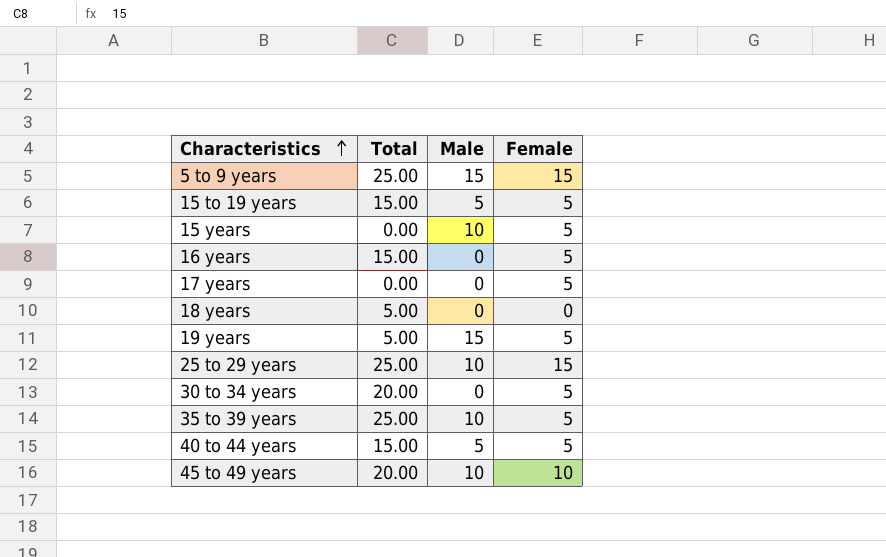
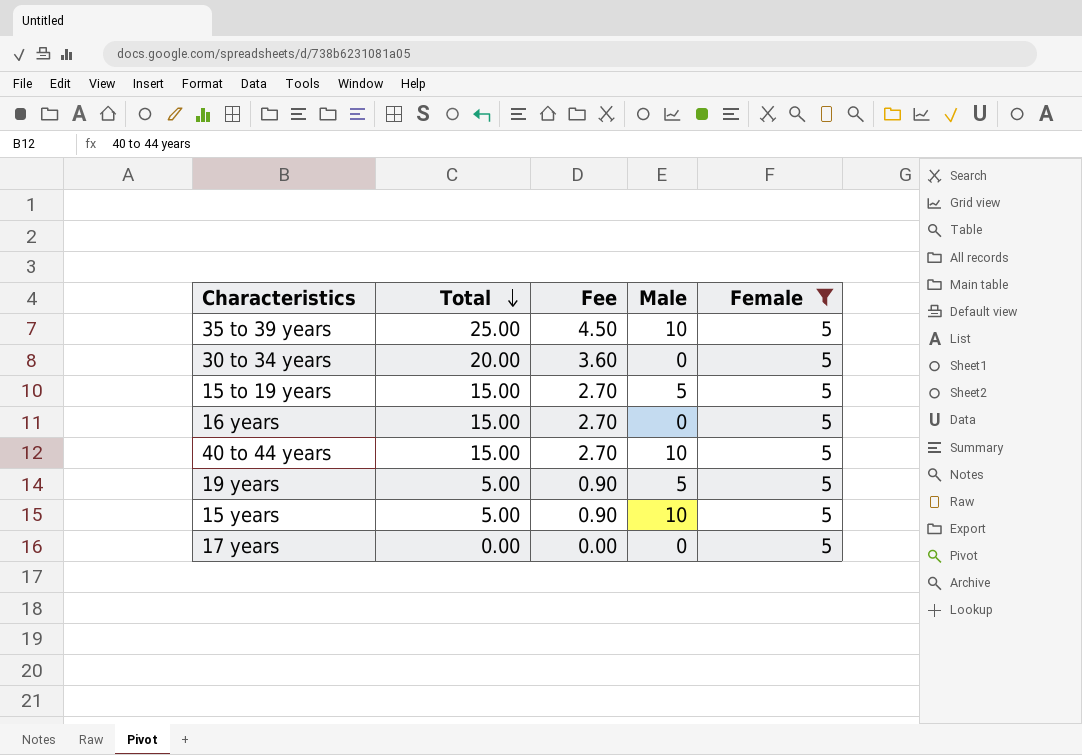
filter: none -> Female = 5
row order: Characteristics ascending -> Total descending
column Fee | formula: none -> [Total] * 0.18
40 to 44 years | Male: 5 -> 10
19 years | Male: 15 -> 5
15 years | Total: 0.00 -> 5.00

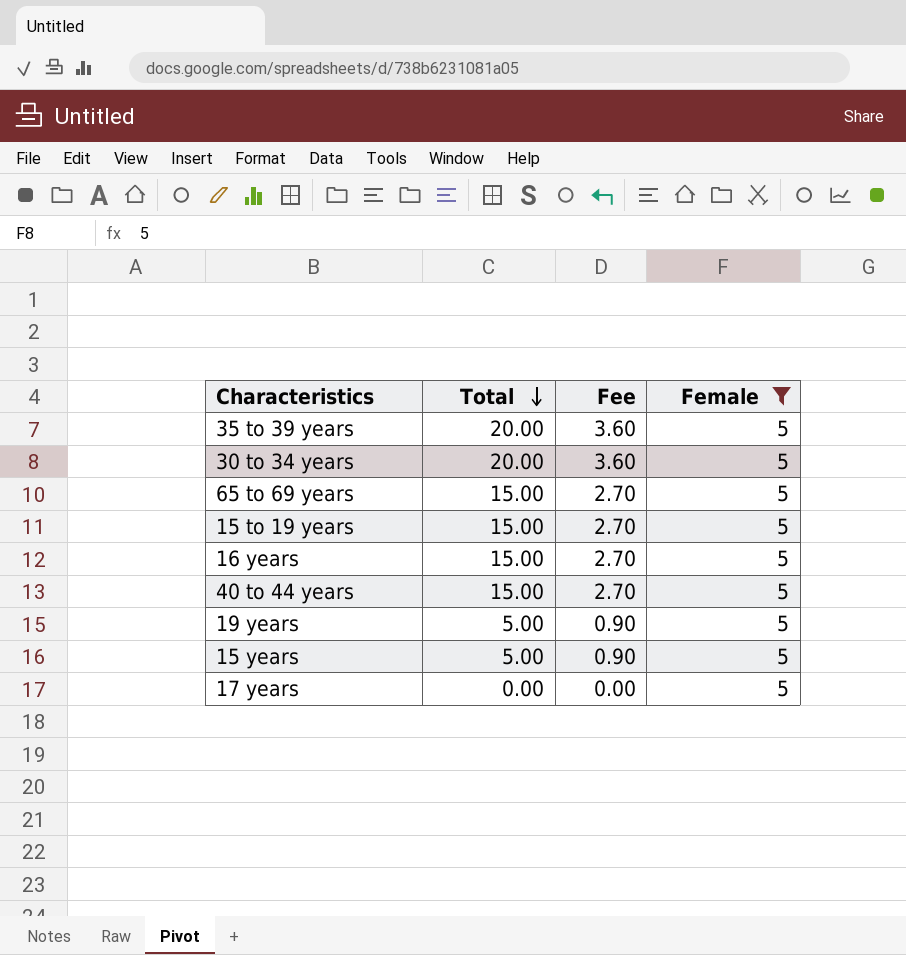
column Male | position: 4 -> none
35 to 39 years | Total: 25.00 -> 20.00
35 to 39 years | Fee: 4.50 -> 3.60
row 65 to 69 years: none -> 15.00 | 2.70 | 5

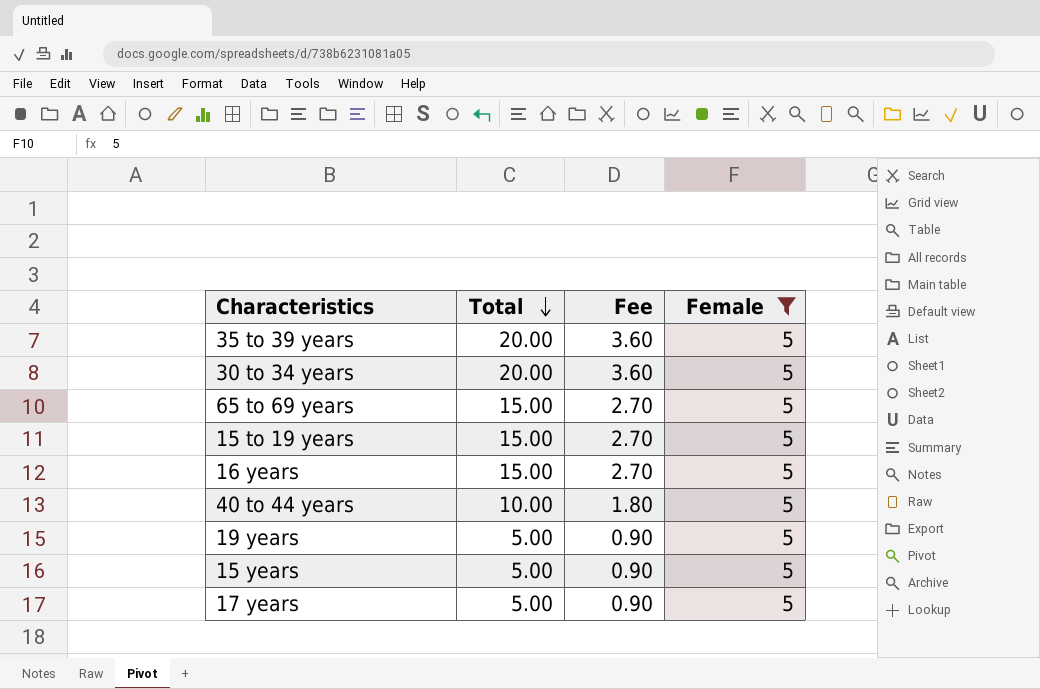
40 to 44 years | Total: 15.00 -> 10.00
40 to 44 years | Fee: 2.70 -> 1.80
17 years | Total: 0.00 -> 5.00
17 years | Fee: 0.00 -> 0.90

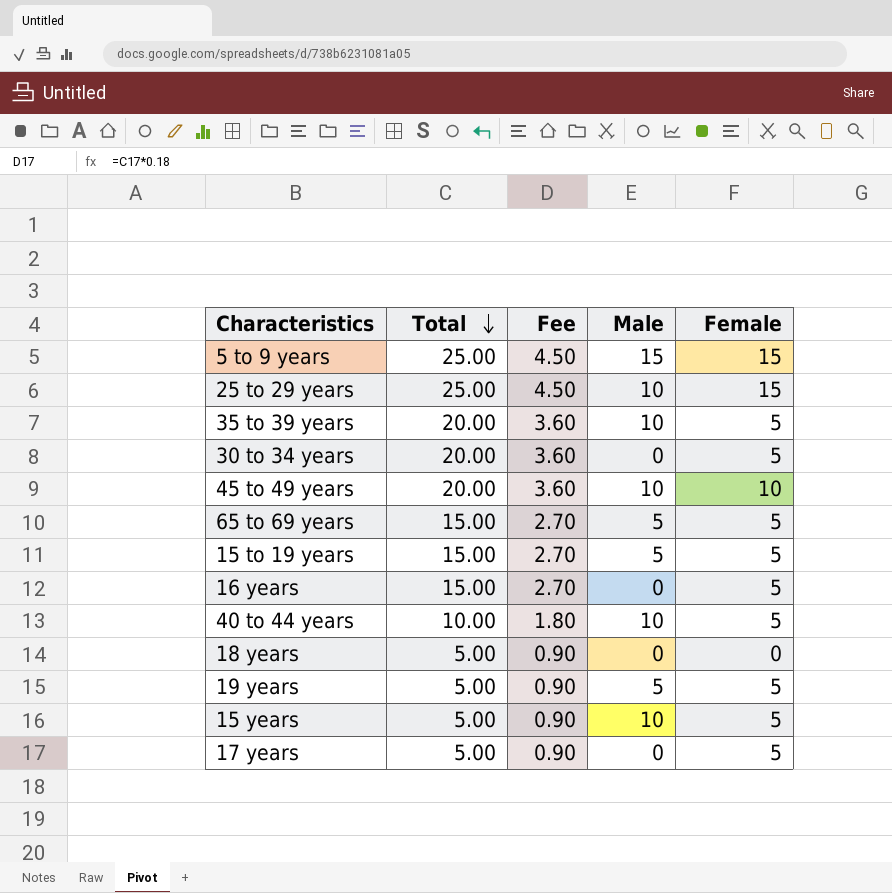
filter: Female = 5 -> none
column Male | position: none -> 4

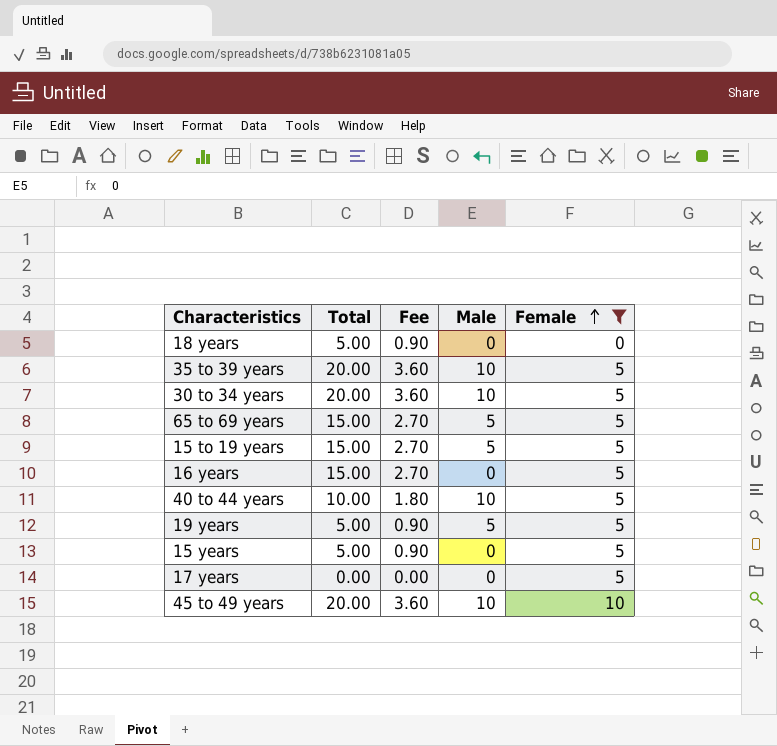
filter: none -> Female != 15
row order: Total descending -> Female ascending
30 to 34 years | Male: 0 -> 10
15 years | Male: 10 -> 0
17 years | Total: 5.00 -> 0.00
17 years | Fee: 0.90 -> 0.00

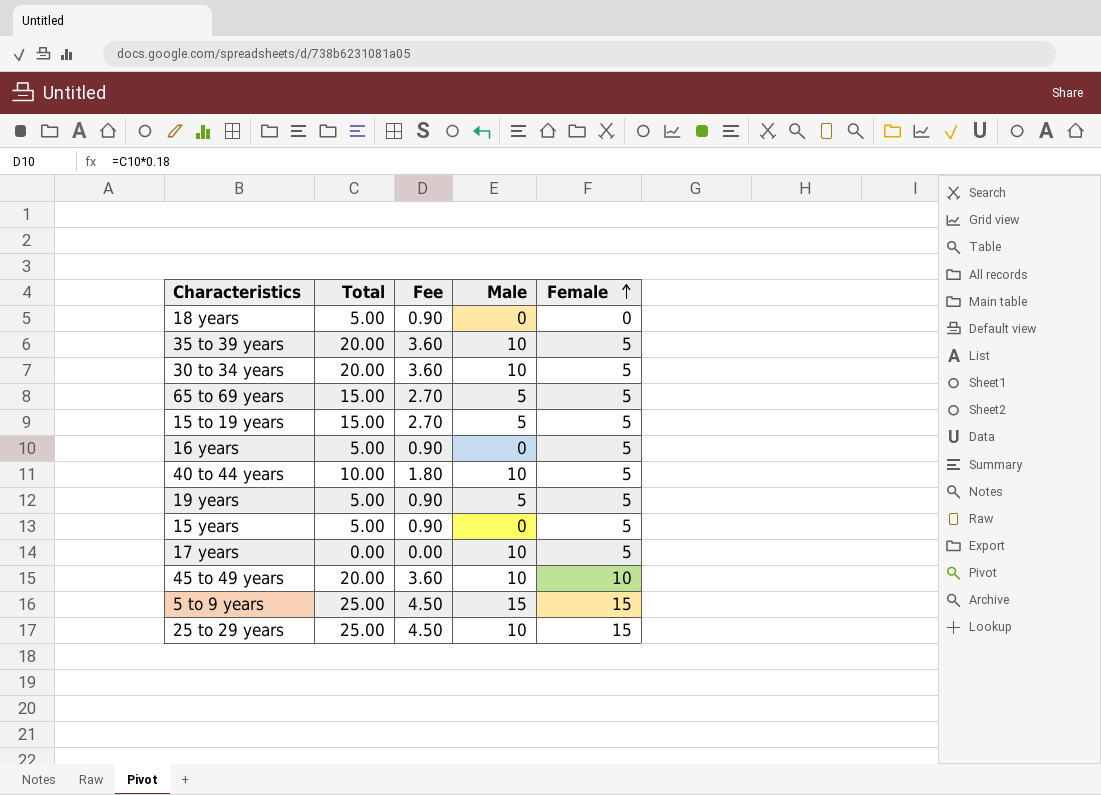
filter: Female != 15 -> none
16 years | Total: 15.00 -> 5.00
16 years | Fee: 2.70 -> 0.90
17 years | Male: 0 -> 10

